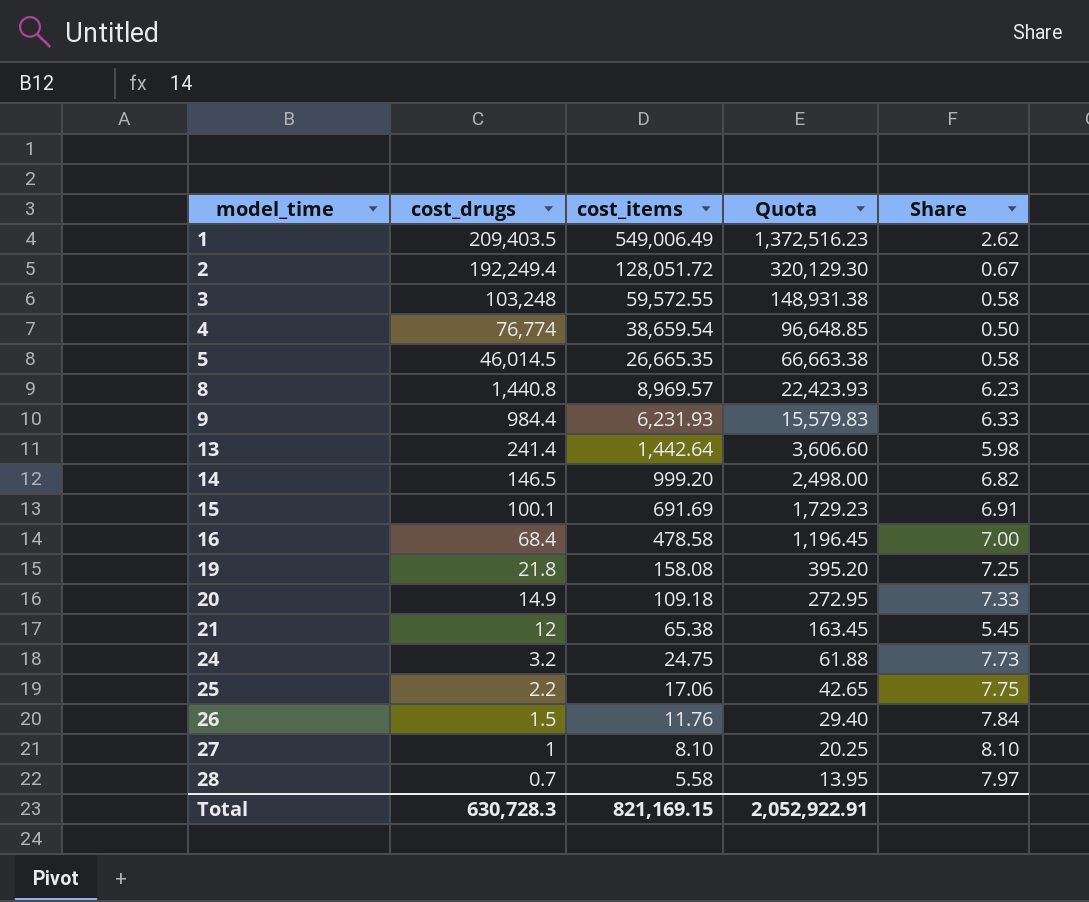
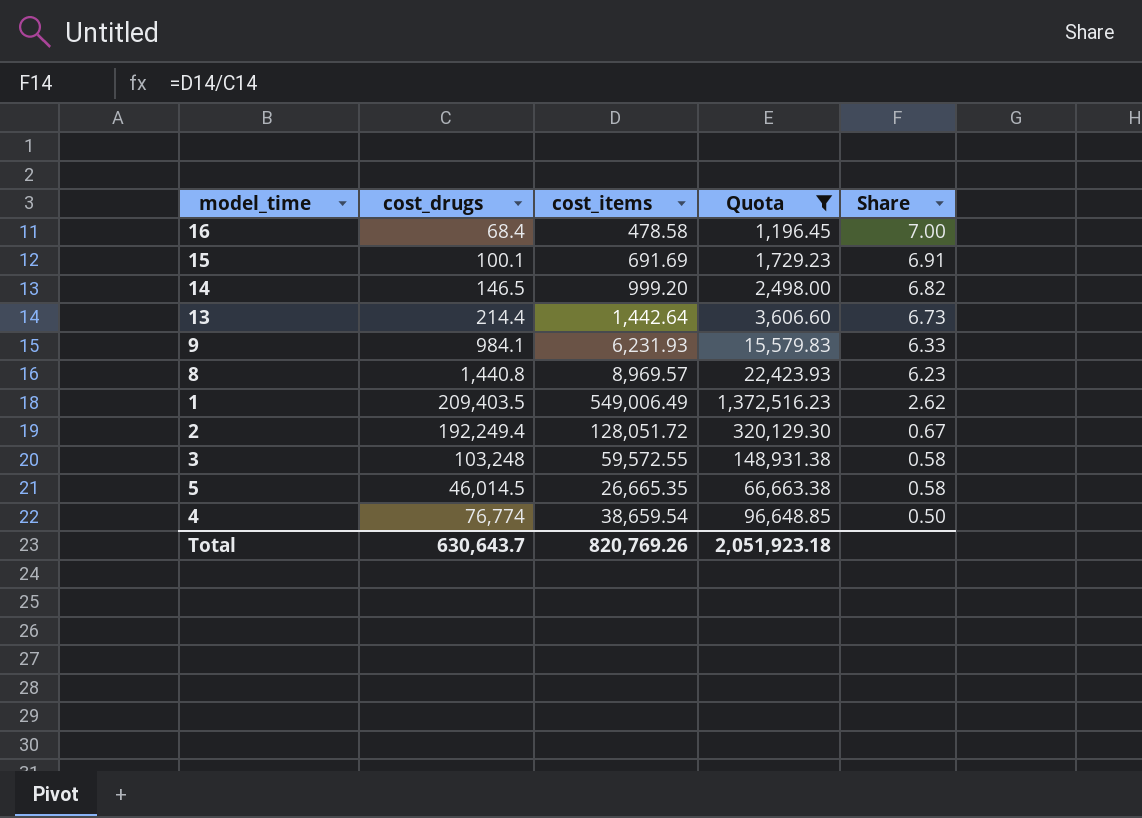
filter: none -> Quota >= 1,196.45
row order: model_time ascending -> Share descending
13 | cost_drugs: 241.4 -> 214.4
13 | Share: 5.98 -> 6.73
9 | cost_drugs: 984.4 -> 984.1
Total | cost_drugs: 630,728.3 -> 630,643.7
Total | cost_items: 821,169.15 -> 820,769.26
Total | Quota: 2,052,922.91 -> 2,051,923.18

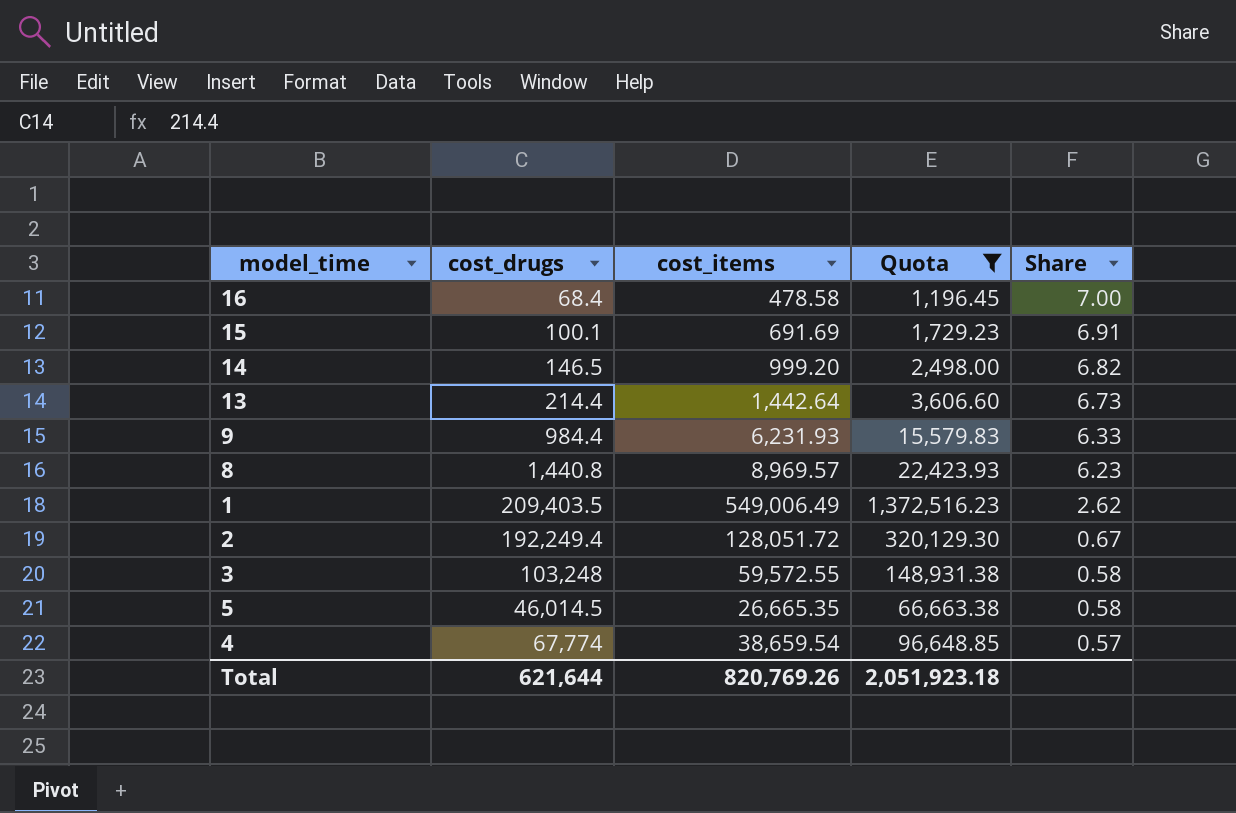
9 | cost_drugs: 984.1 -> 984.4
4 | cost_drugs: 76,774 -> 67,774
4 | Share: 0.50 -> 0.57
Total | cost_drugs: 630,643.7 -> 621,644

